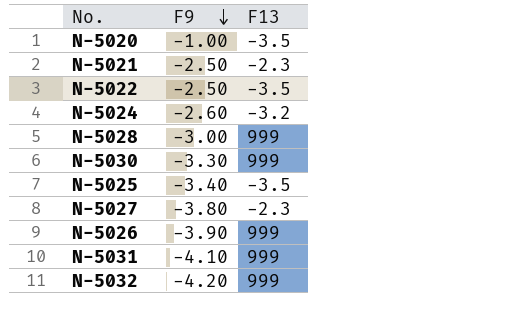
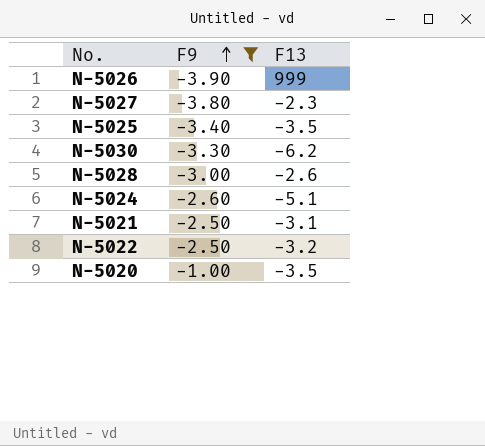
filter: none -> F9 >= -3.90
row order: F9 descending -> F9 ascending
N-5030 | F13: 999 -> -6.2
N-5028 | F13: 999 -> -2.6
N-5024 | F13: -3.2 -> -5.1
N-5021 | F13: -2.3 -> -3.1
N-5022 | F13: -3.5 -> -3.2

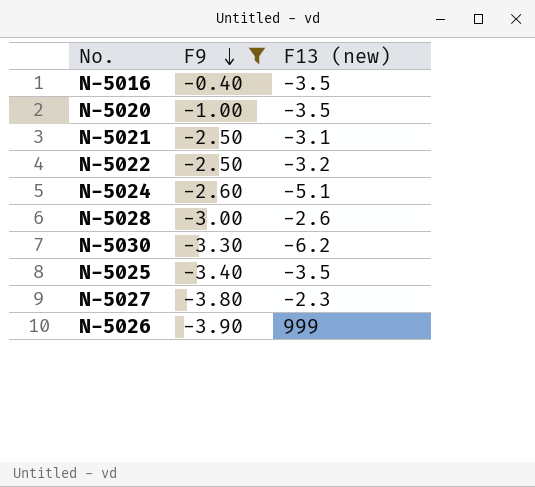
row order: F9 ascending -> F9 descending
column name: F13 -> F13 (new)
row N-5016: none -> -0.40 | -3.5

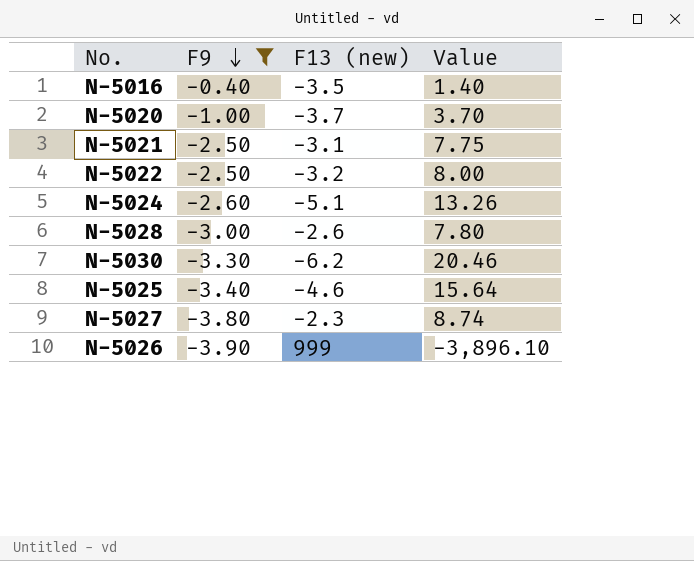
column Value | formula: none -> [F9] * [F13 (new)]
N-5020 | F13 (new): -3.5 -> -3.7
N-5025 | F13 (new): -3.5 -> -4.6

